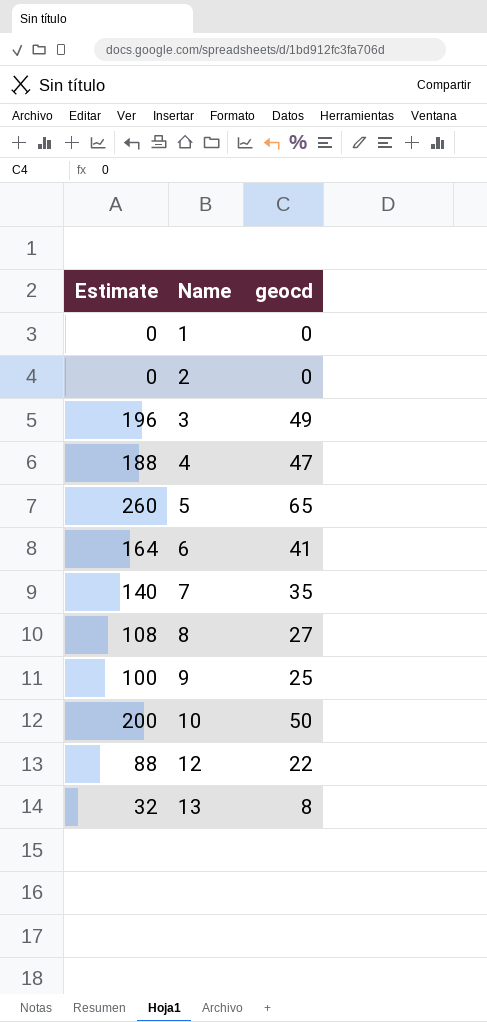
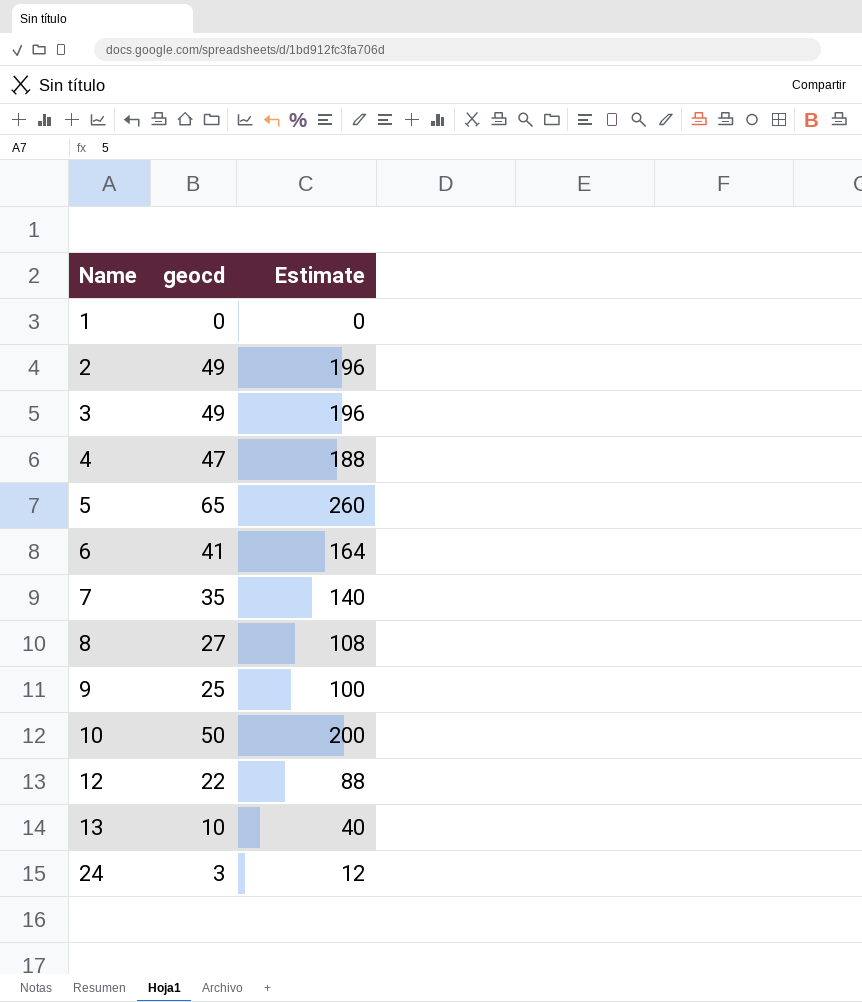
column Estimate | position: 1 -> 3
2 | geocd: 0 -> 49
2 | Estimate: 0 -> 196
13 | geocd: 8 -> 10
13 | Estimate: 32 -> 40
row 24: none -> 3 | 12

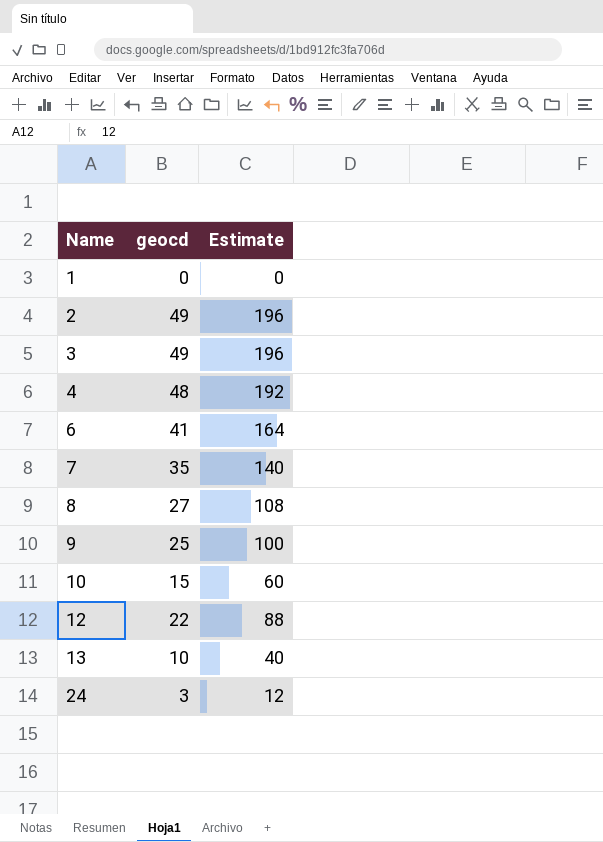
row 5: 65 | 260 -> none
4 | geocd: 47 -> 48
4 | Estimate: 188 -> 192
10 | geocd: 50 -> 15
10 | Estimate: 200 -> 60

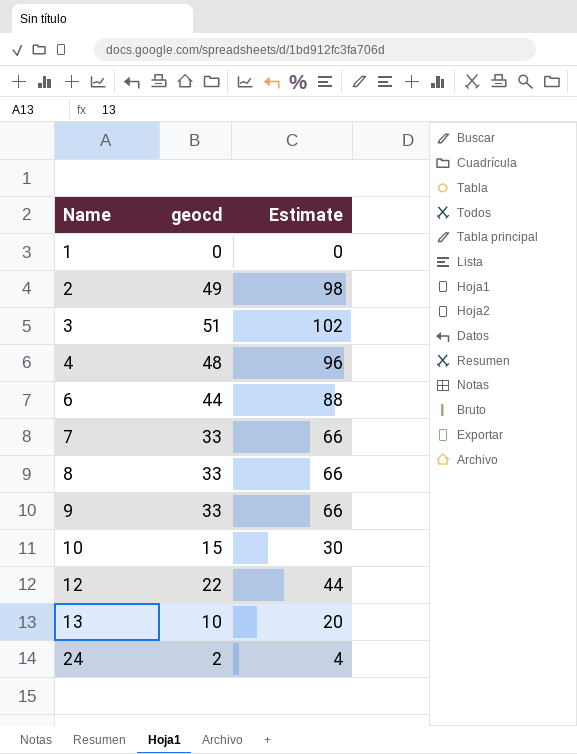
column Estimate | formula: [geocd] * 4 -> [geocd] * 2
3 | geocd: 49 -> 51
6 | geocd: 41 -> 44
7 | geocd: 35 -> 33
8 | geocd: 27 -> 33
9 | geocd: 25 -> 33
24 | geocd: 3 -> 2

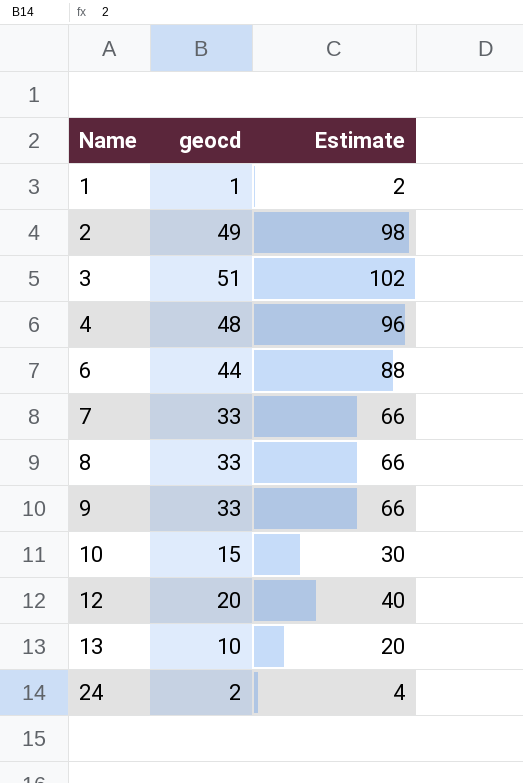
1 | geocd: 0 -> 1
1 | Estimate: 0 -> 2
12 | geocd: 22 -> 20
12 | Estimate: 44 -> 40

